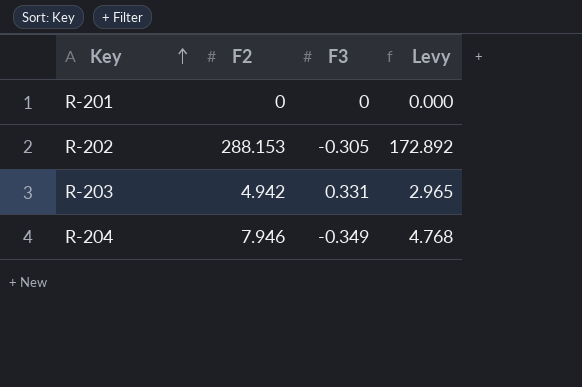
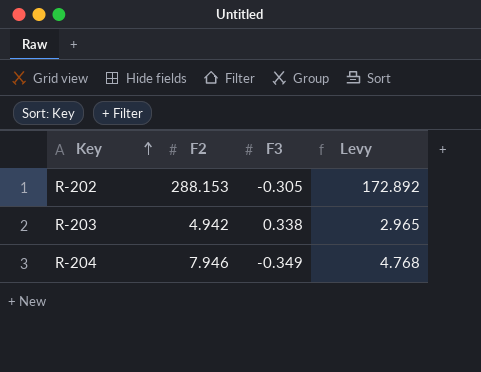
row R-201: 0 | 0 | 0.000 -> none
R-203 | F3: 0.331 -> 0.338

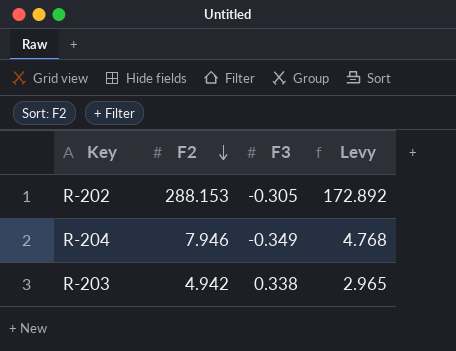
row order: Key ascending -> F2 descending

